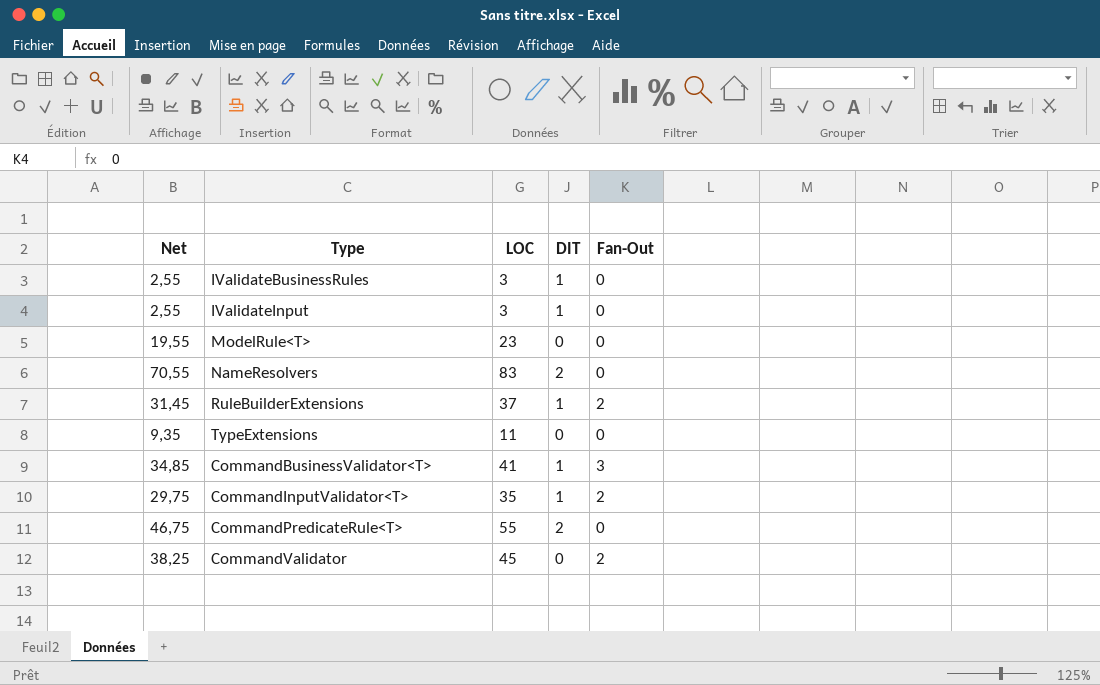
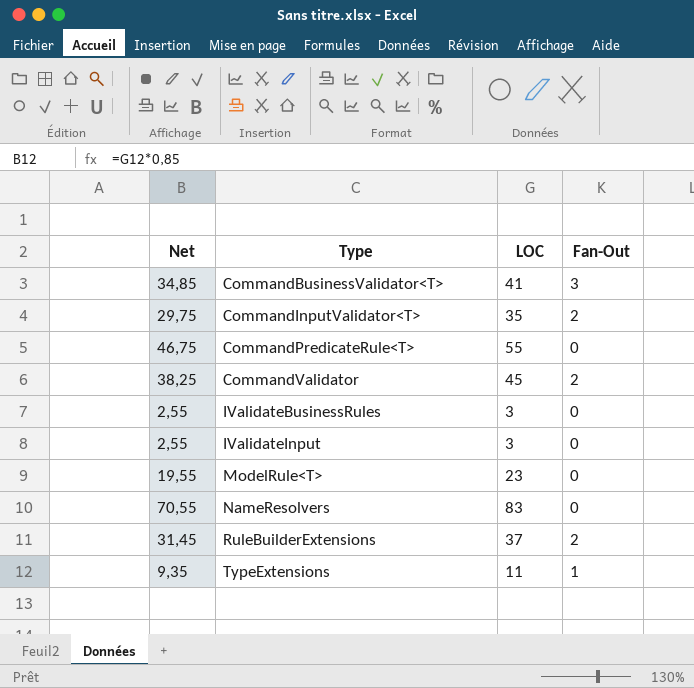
row order: none -> Type ascending
column DIT | position: 4 -> none
TypeExtensions | Fan-Out: 0 -> 1

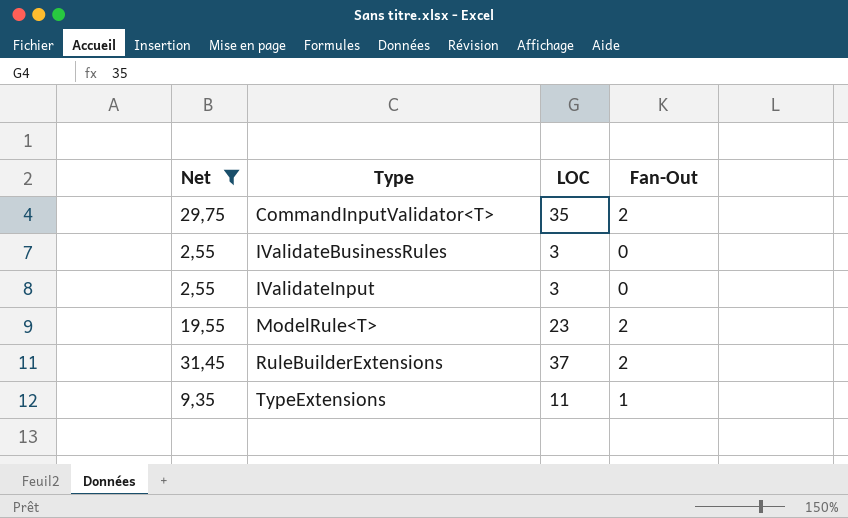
filter: none -> Net <= 31,45
ModelRule<T> | Fan-Out: 0 -> 2

